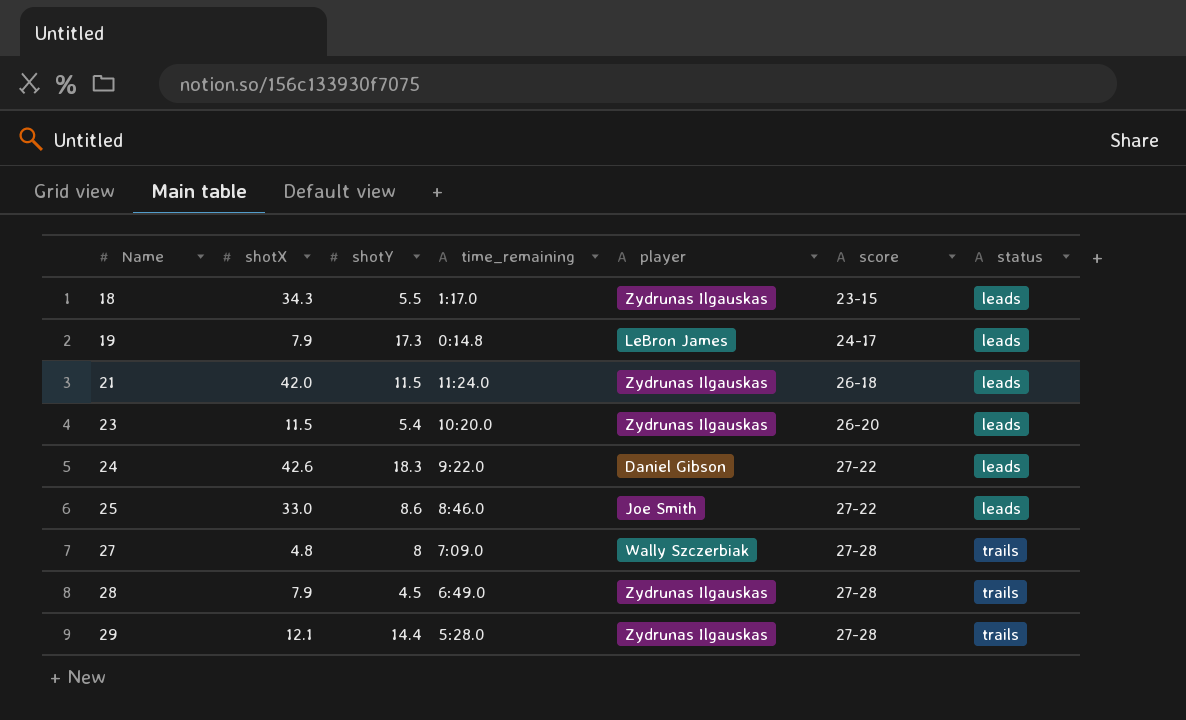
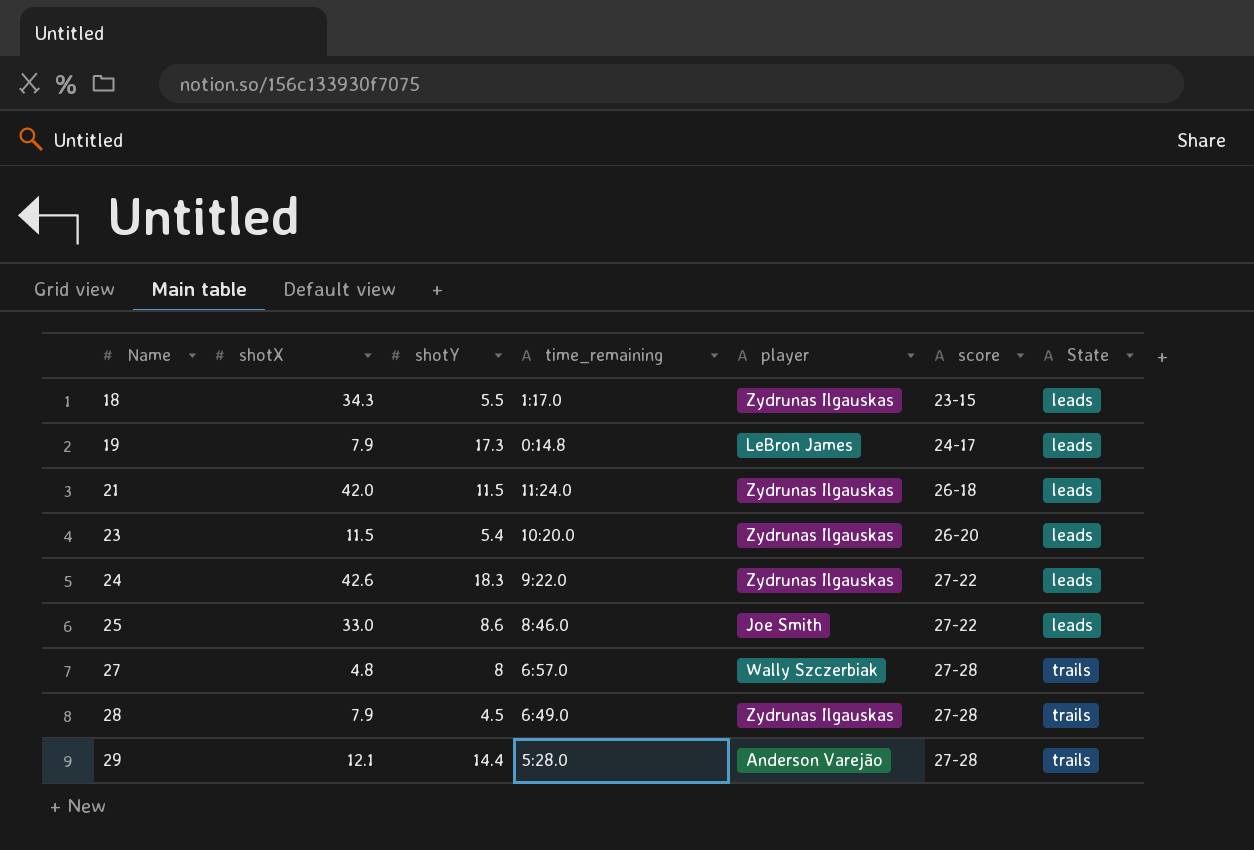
column name: status -> State
24 | player: Daniel Gibson -> Zydrunas Ilgauskas
27 | time_remaining: 7:09.0 -> 6:57.0
29 | player: Zydrunas Ilgauskas -> Anderson Varejão

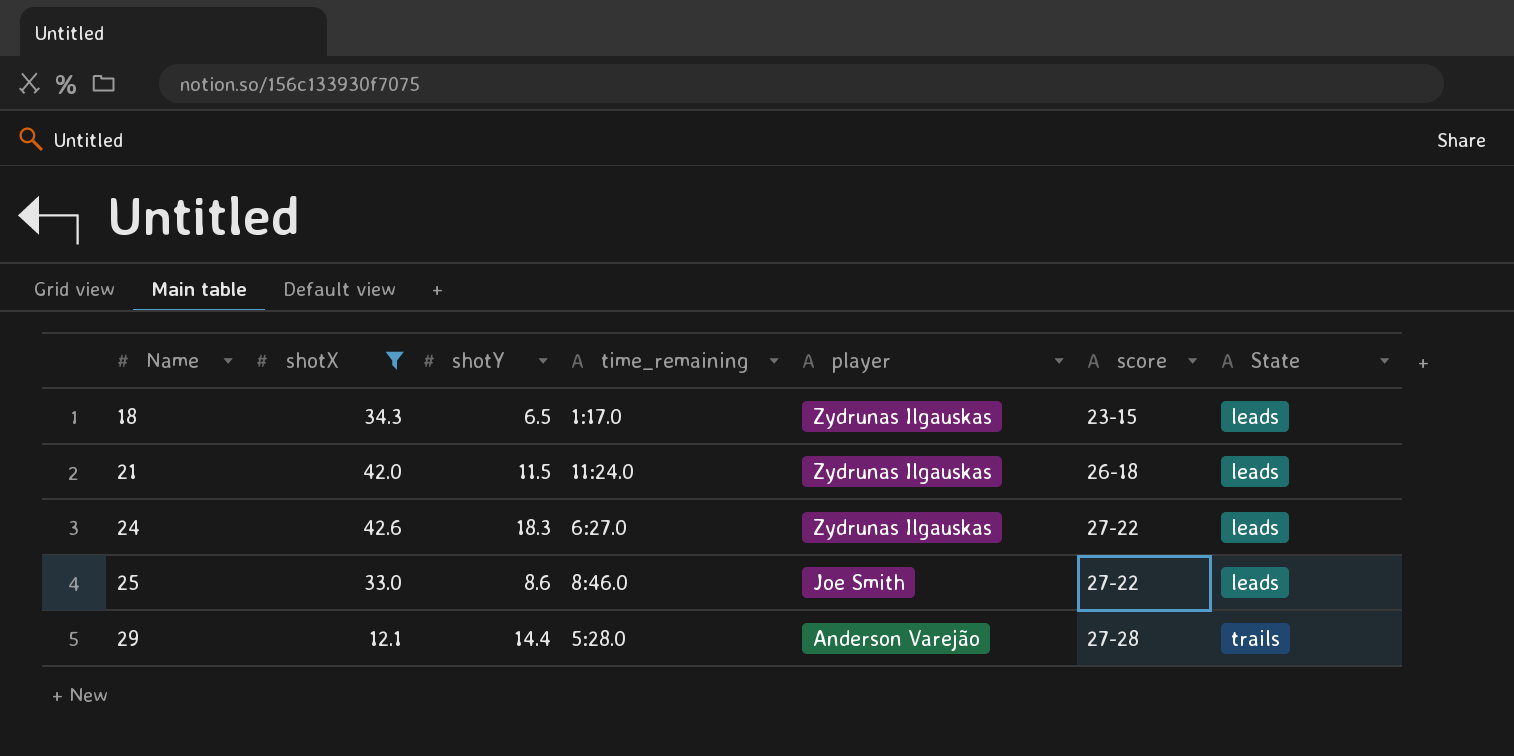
filter: none -> shotX >= 12.1
18 | shotY: 5.5 -> 6.5
24 | time_remaining: 9:22.0 -> 6:27.0

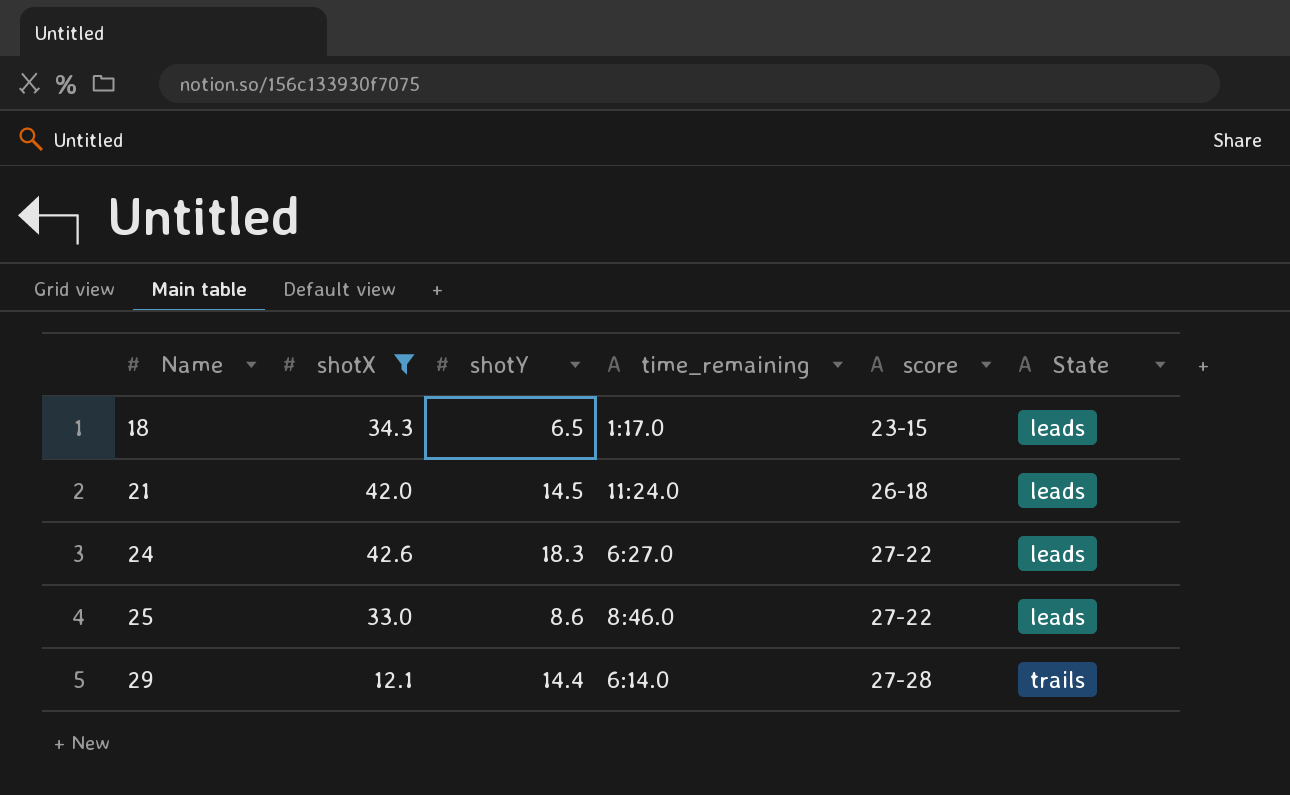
column player | position: 5 -> none
21 | shotY: 11.5 -> 14.5
29 | time_remaining: 5:28.0 -> 6:14.0

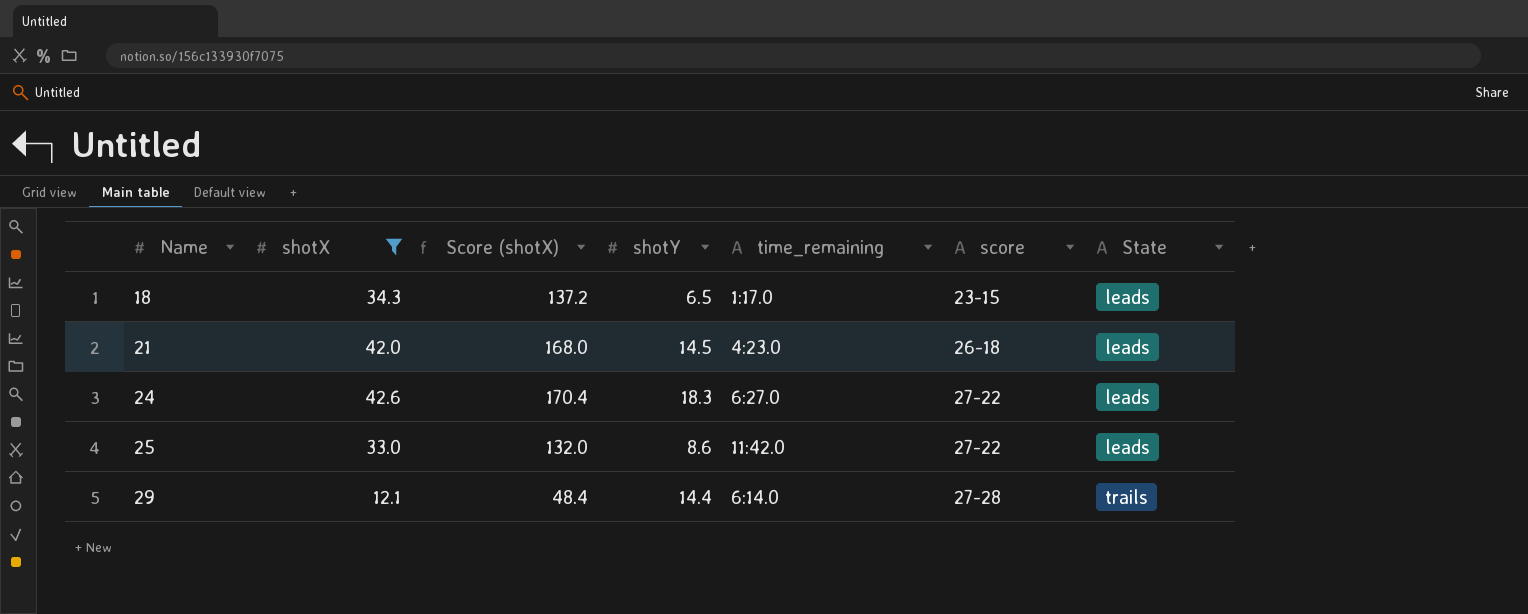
column Score (shotX) | formula: none -> [shotX] * 4
21 | time_remaining: 11:24.0 -> 4:23.0
25 | time_remaining: 8:46.0 -> 11:42.0

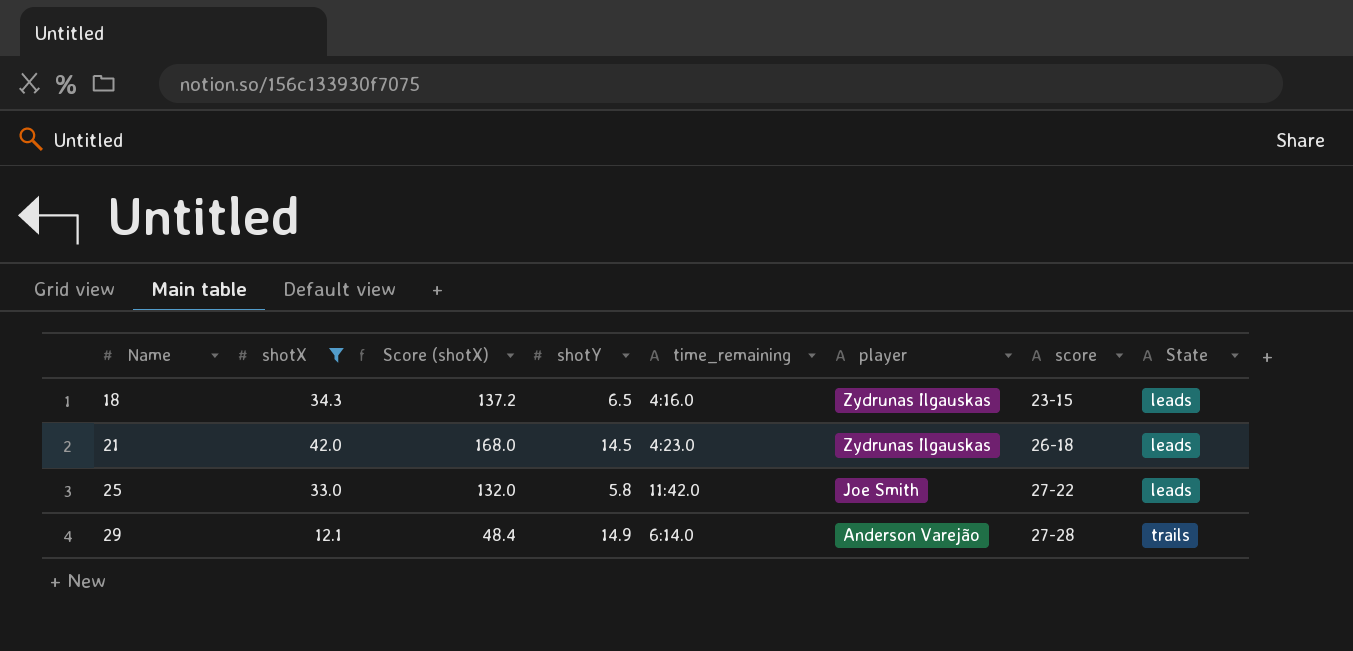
column player | position: none -> 6
row 24: 42.6 | 170.4 | 18.3 | 6:27.0 | 27-22 | leads -> none
18 | time_remaining: 1:17.0 -> 4:16.0
25 | shotY: 8.6 -> 5.8
29 | shotY: 14.4 -> 14.9

